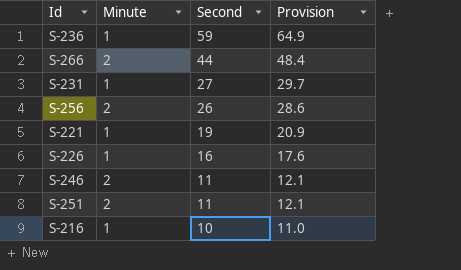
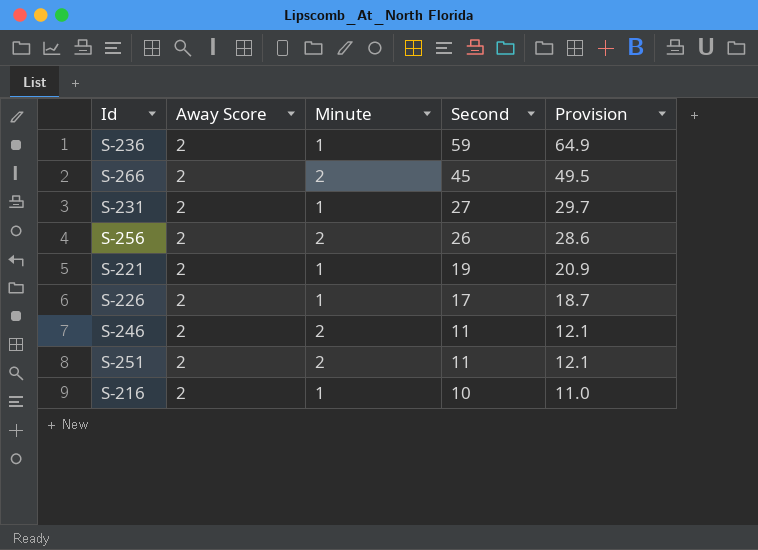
column Away Score | position: none -> 2
S-266 | Second: 44 -> 45
S-266 | Provision: 48.4 -> 49.5
S-226 | Second: 16 -> 17
S-226 | Provision: 17.6 -> 18.7

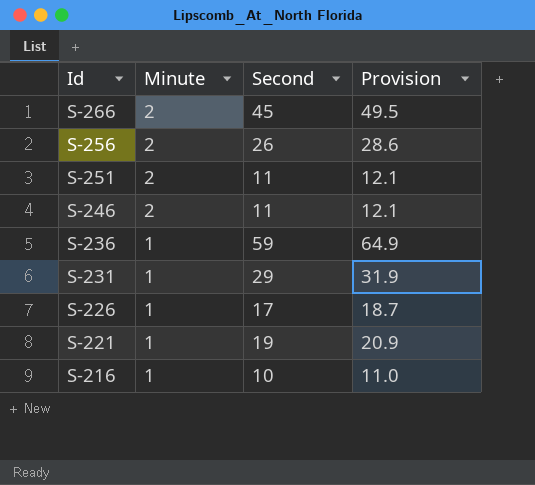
row order: Second descending -> Id descending
column Away Score | position: 2 -> none
S-231 | Second: 27 -> 29
S-231 | Provision: 29.7 -> 31.9

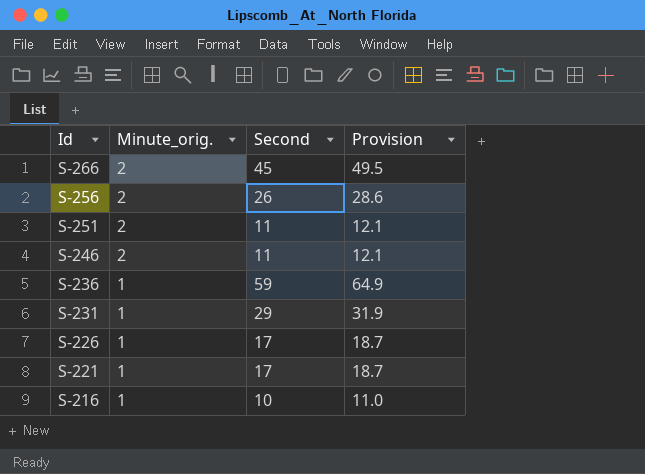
column name: Minute -> Minute_orig.
S-221 | Second: 19 -> 17
S-221 | Provision: 20.9 -> 18.7

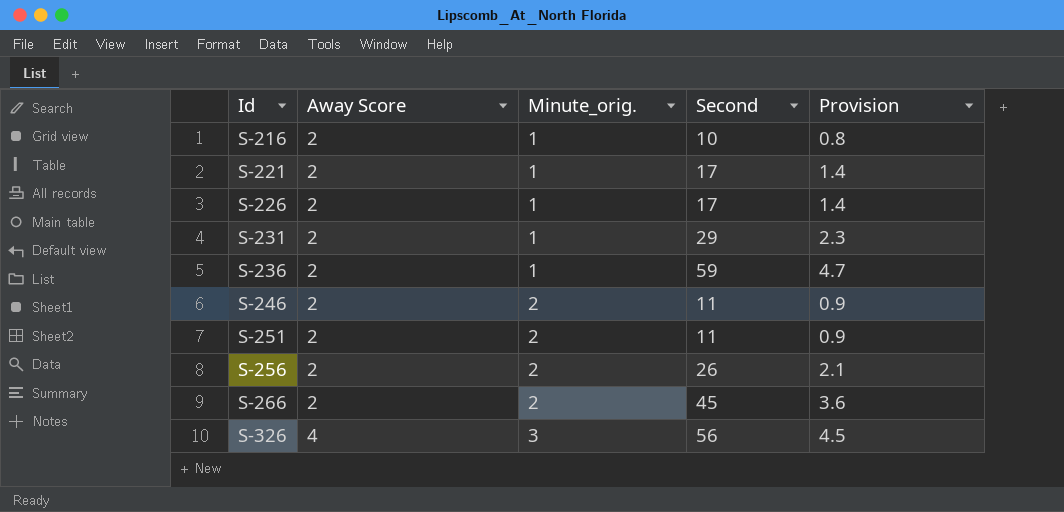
row order: Id descending -> Id ascending
column Away Score | position: none -> 2
column Provision | formula: [Second] * 1.1 -> [Second] * 0.08
row S-326: none -> 4 | 3 | 56 | 4.5

